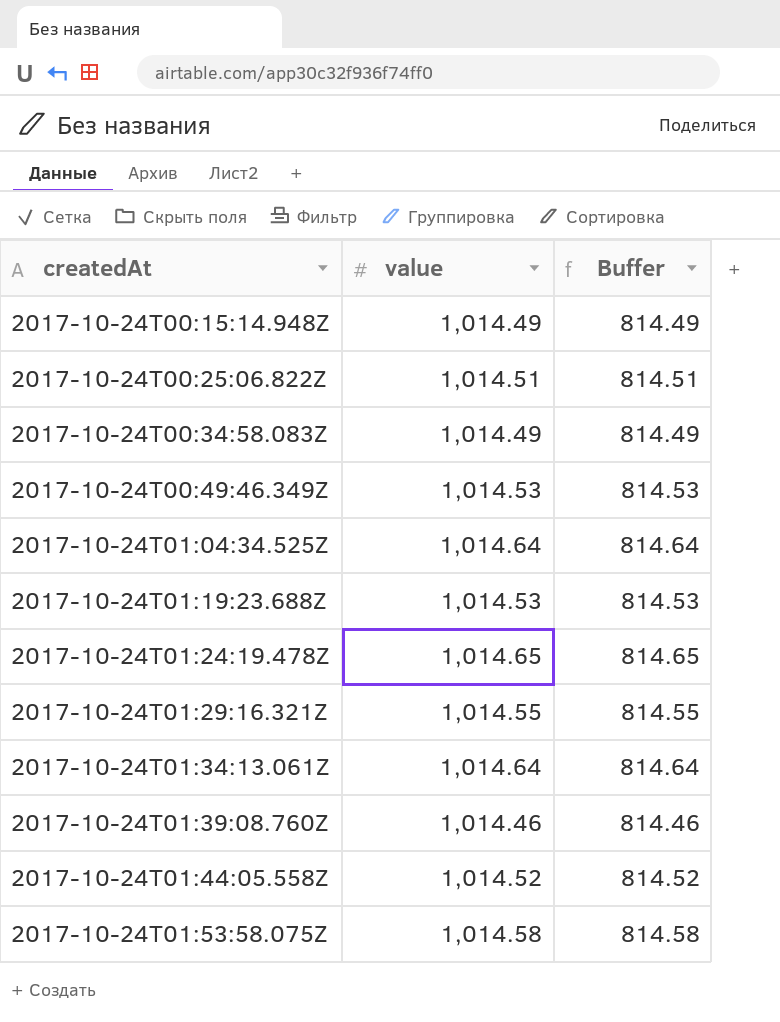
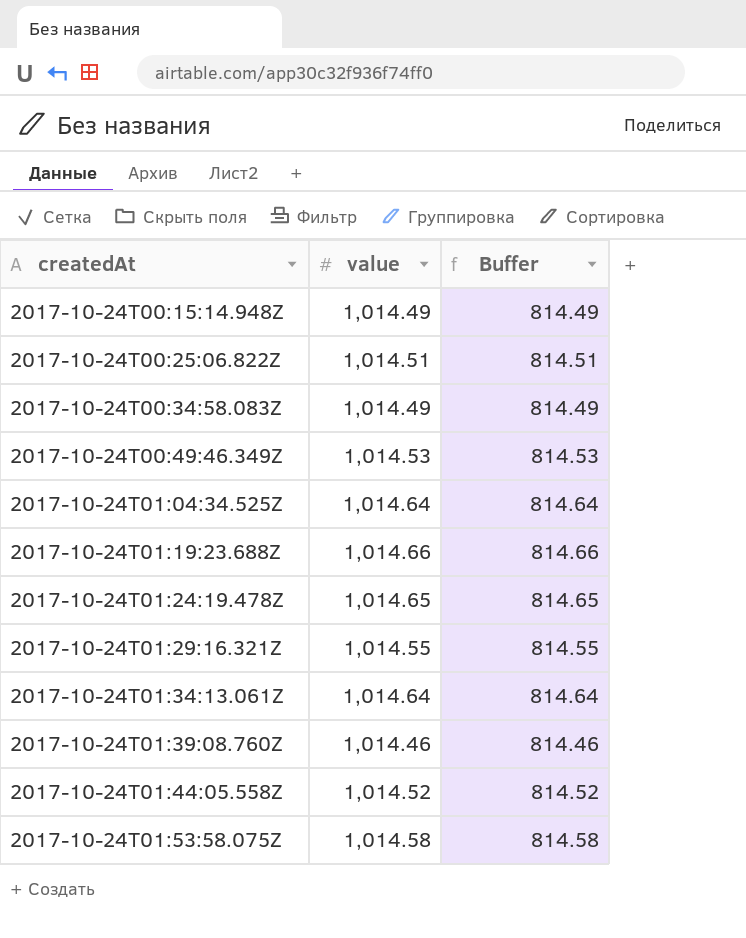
2017-10-24T01:19:23.688Z | value: 1,014.53 -> 1,014.66
2017-10-24T01:19:23.688Z | Buffer: 814.53 -> 814.66

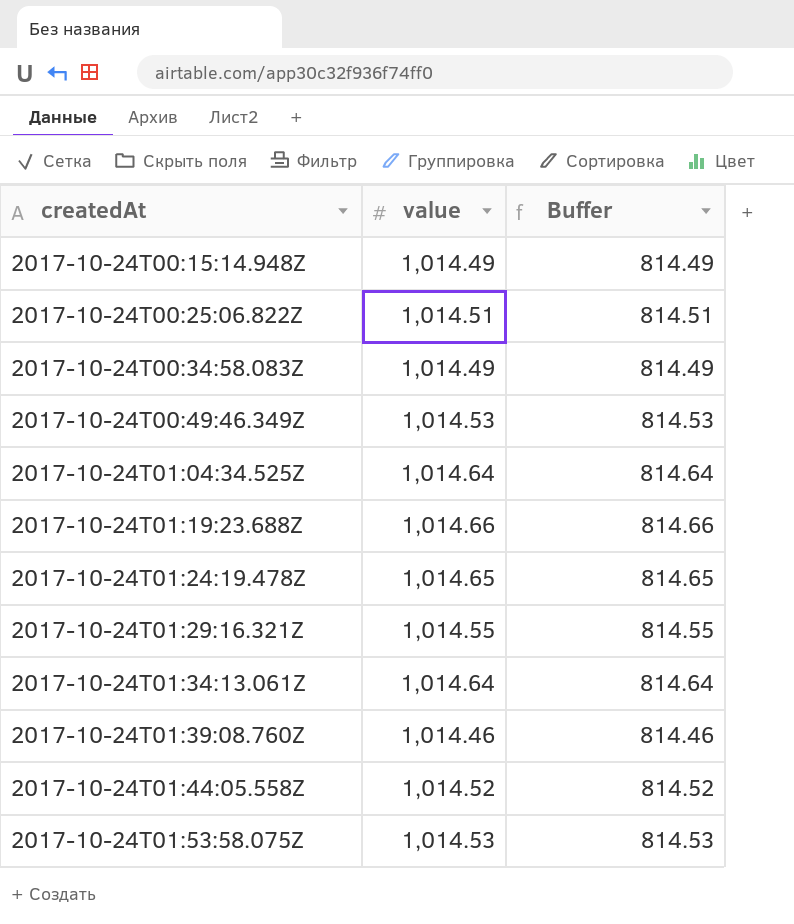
2017-10-24T01:53:58.075Z | value: 1,014.58 -> 1,014.53
2017-10-24T01:53:58.075Z | Buffer: 814.58 -> 814.53

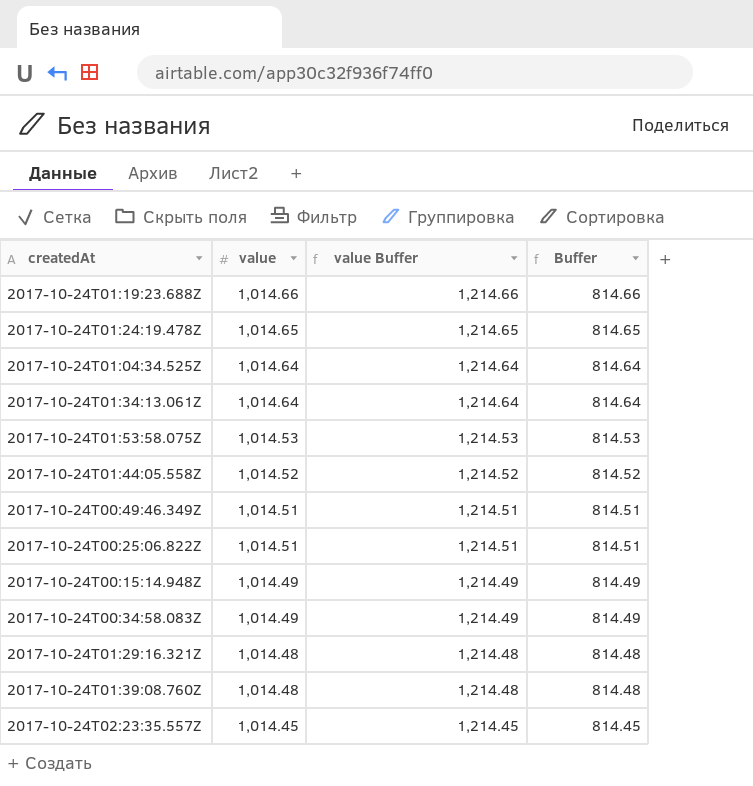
row order: createdAt ascending -> value descending
column value Buffer | formula: none -> [value] + 200
2017-10-24T00:49:46.349Z | value: 1,014.53 -> 1,014.51
2017-10-24T00:49:46.349Z | Buffer: 814.53 -> 814.51
2017-10-24T01:29:16.321Z | value: 1,014.55 -> 1,014.48
2017-10-24T01:29:16.321Z | Buffer: 814.55 -> 814.48
2017-10-24T01:39:08.760Z | value: 1,014.46 -> 1,014.48
2017-10-24T01:39:08.760Z | Buffer: 814.46 -> 814.48
row 2017-10-24T02:23:35.557Z: none -> 1,014.45 | 1,214.45 | 814.45

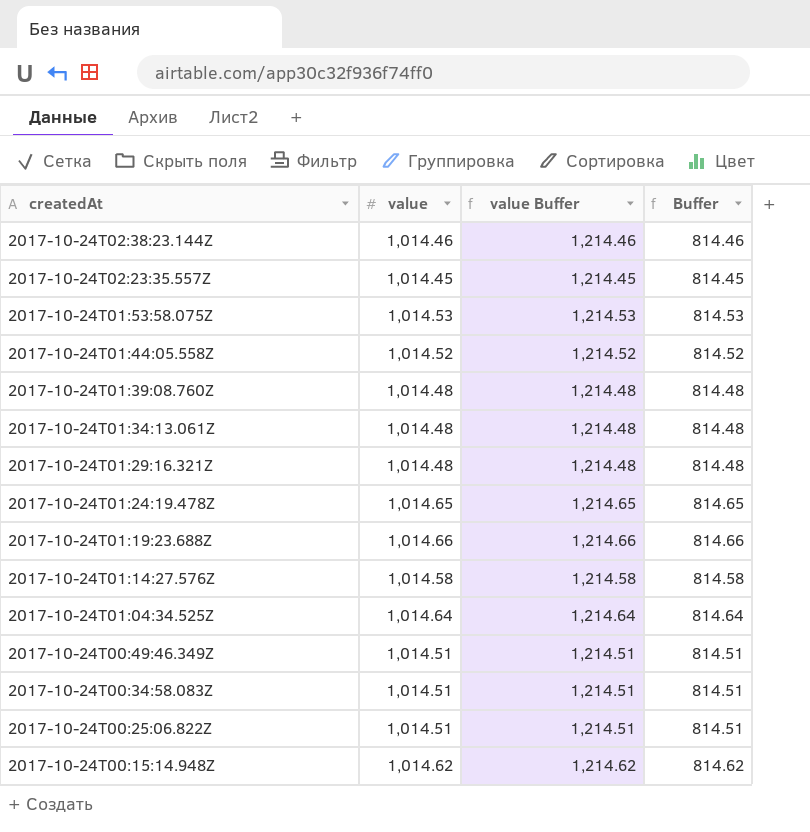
row order: value descending -> createdAt descending
row 2017-10-24T02:38:23.144Z: none -> 1,014.46 | 1,214.46 | 814.46
2017-10-24T01:34:13.061Z | value: 1,014.64 -> 1,014.48
2017-10-24T01:34:13.061Z | value Buffer: 1,214.64 -> 1,214.48
2017-10-24T01:34:13.061Z | Buffer: 814.64 -> 814.48
row 2017-10-24T01:14:27.576Z: none -> 1,014.58 | 1,214.58 | 814.58
2017-10-24T00:34:58.083Z | value: 1,014.49 -> 1,014.51
2017-10-24T00:34:58.083Z | value Buffer: 1,214.49 -> 1,214.51
2017-10-24T00:34:58.083Z | Buffer: 814.49 -> 814.51
2017-10-24T00:15:14.948Z | value: 1,014.49 -> 1,014.62
2017-10-24T00:15:14.948Z | value Buffer: 1,214.49 -> 1,214.62
2017-10-24T00:15:14.948Z | Buffer: 814.49 -> 814.62

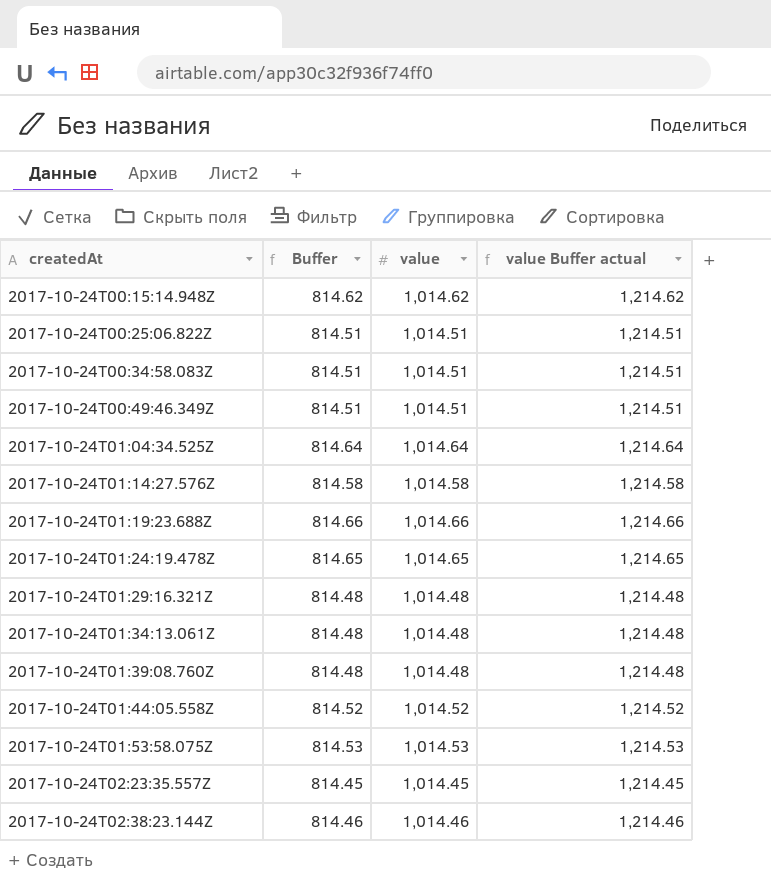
row order: createdAt descending -> createdAt ascending
column Buffer | position: 4 -> 2
column name: value Buffer -> value Buffer actual

